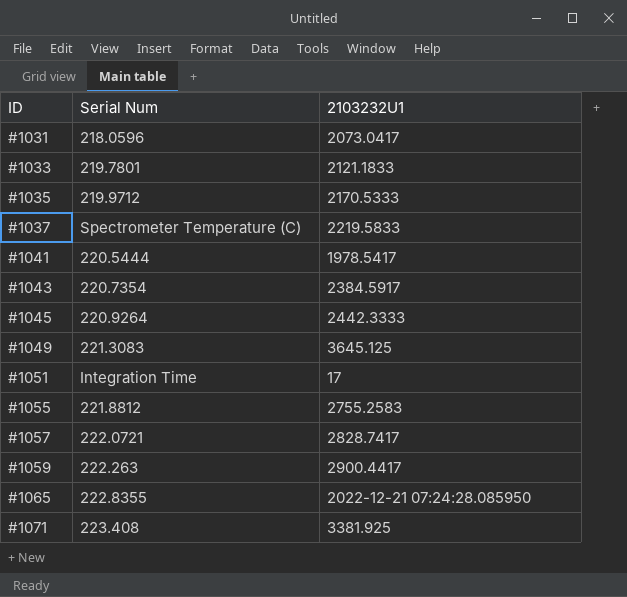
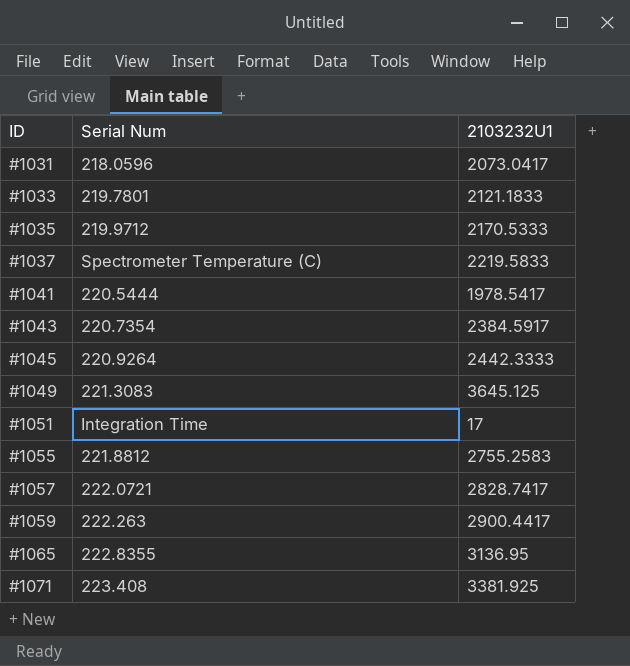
#1065 | 2103232U1: 2022-12-21 07:24:28.085950 -> 3136.95

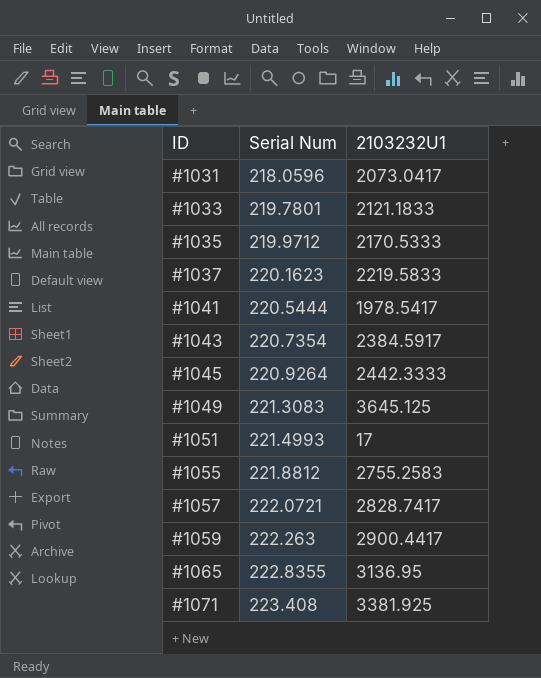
#1037 | Serial Num: Spectrometer Temperature (C) -> 220.1623
#1051 | Serial Num: Integration Time -> 221.4993

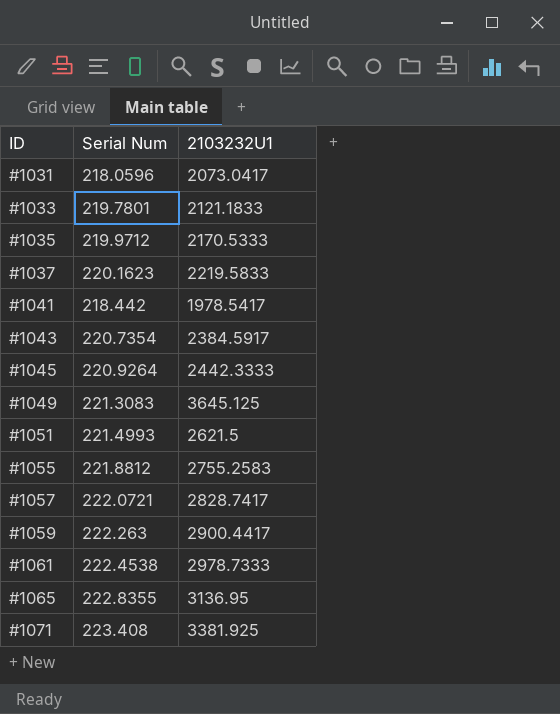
#1041 | Serial Num: 220.5444 -> 218.442
#1051 | 2103232U1: 17 -> 2621.5
row #1061: none -> 222.4538 | 2978.7333

